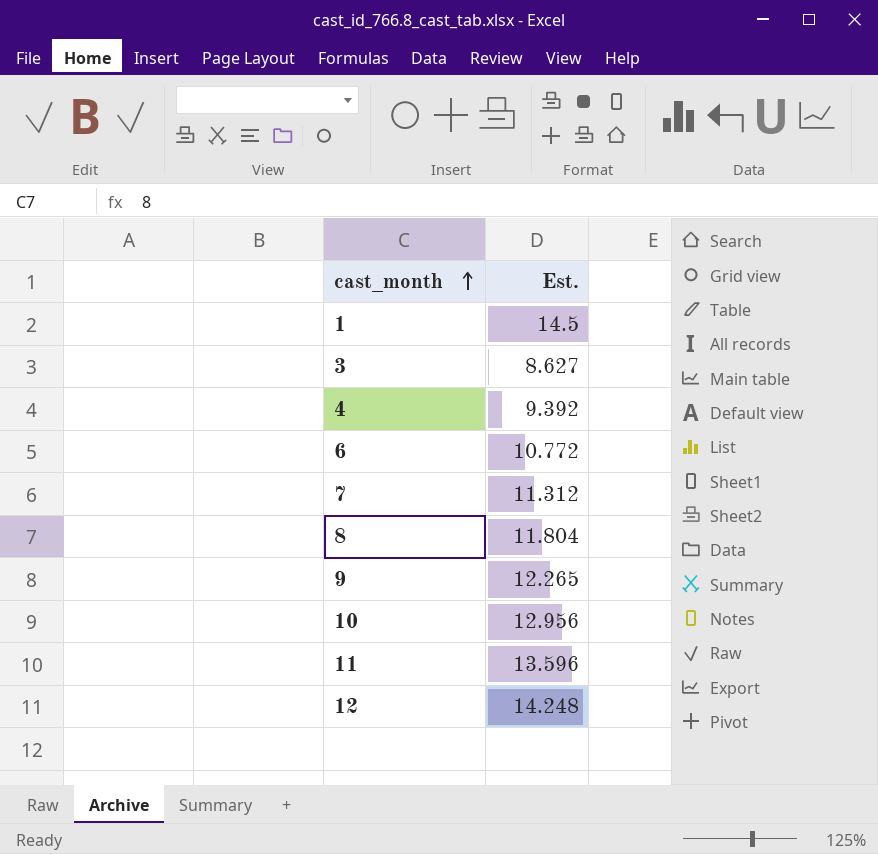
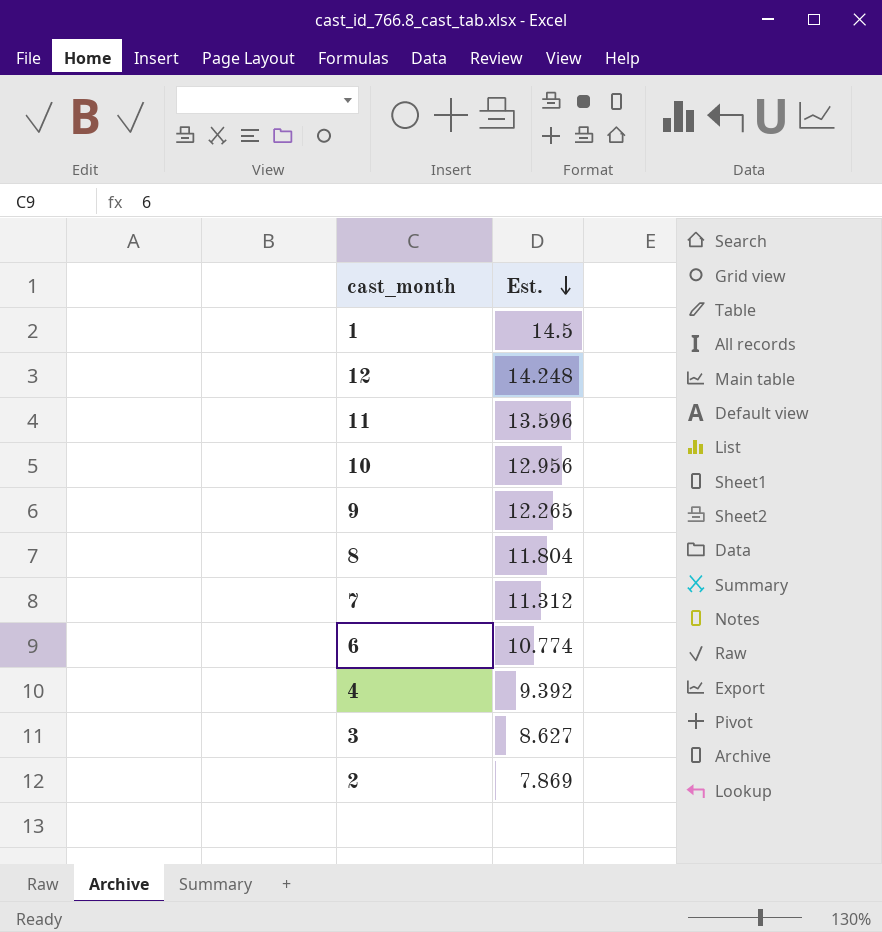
row order: cast_month ascending -> Est. descending
6 | Est.: 10.772 -> 10.774
row 2: none -> 7.869

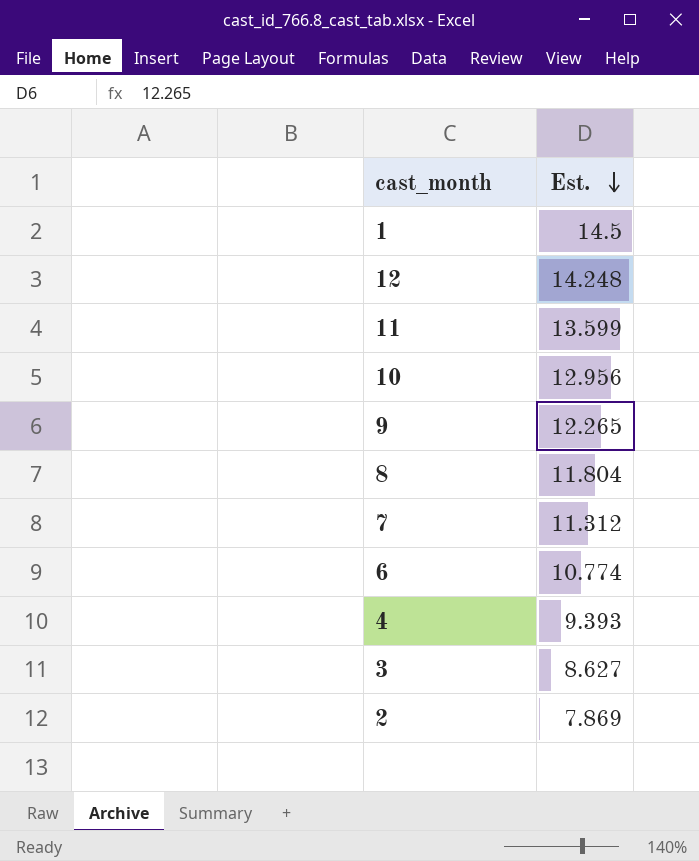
11 | Est.: 13.596 -> 13.599
4 | Est.: 9.392 -> 9.393

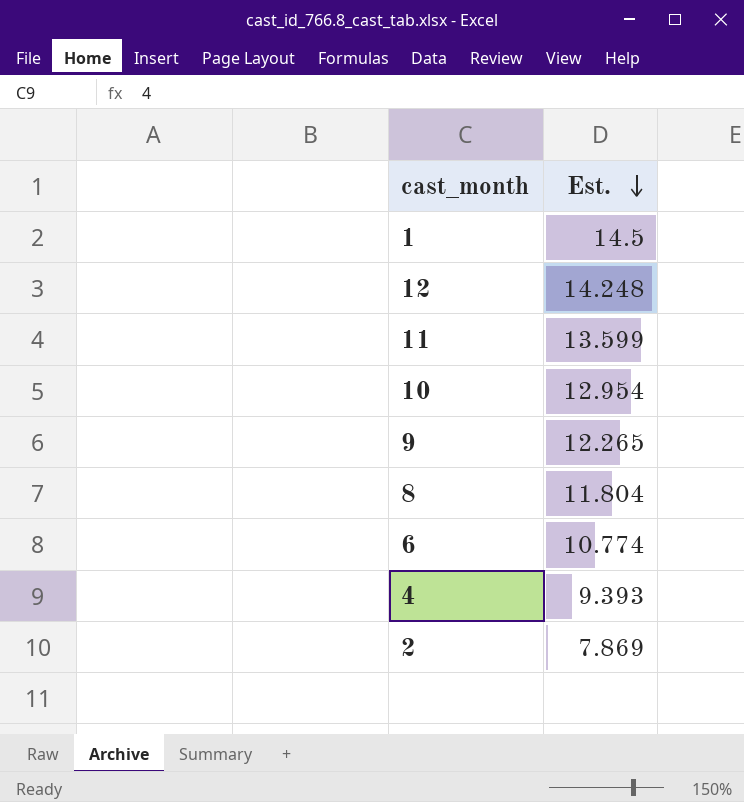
row 7: 11.312 -> none
row 3: 8.627 -> none
10 | Est.: 12.956 -> 12.954

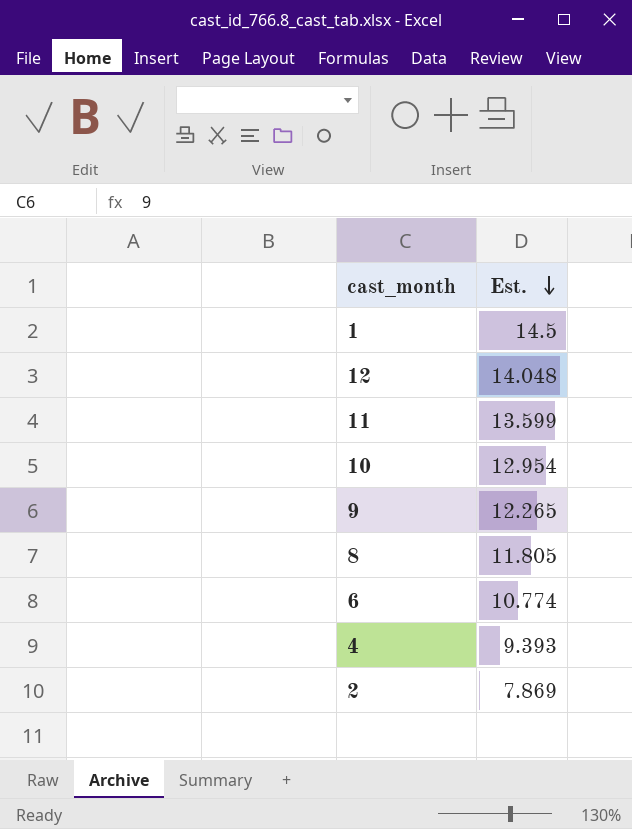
12 | Est.: 14.248 -> 14.048
8 | Est.: 11.804 -> 11.805

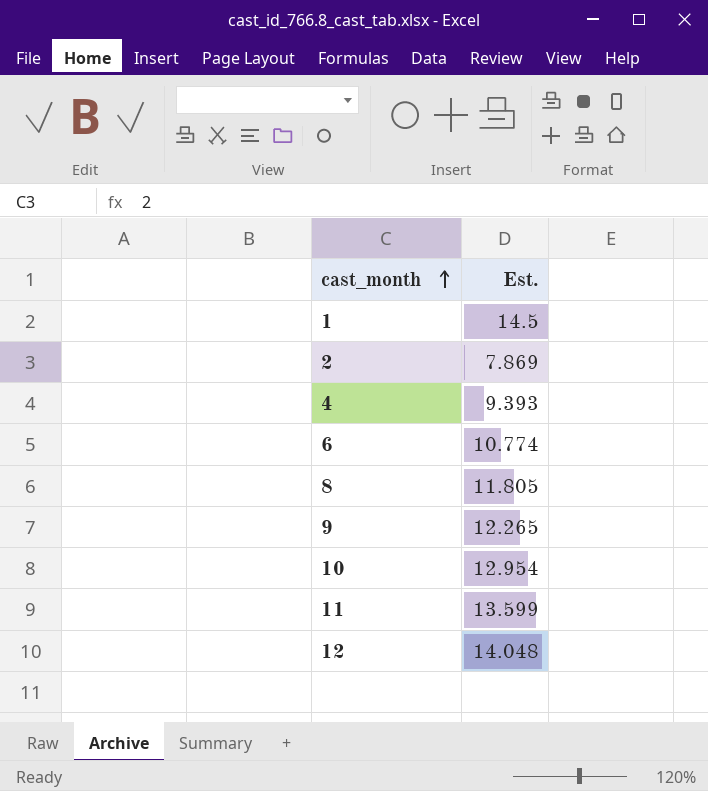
row order: Est. descending -> cast_month ascending

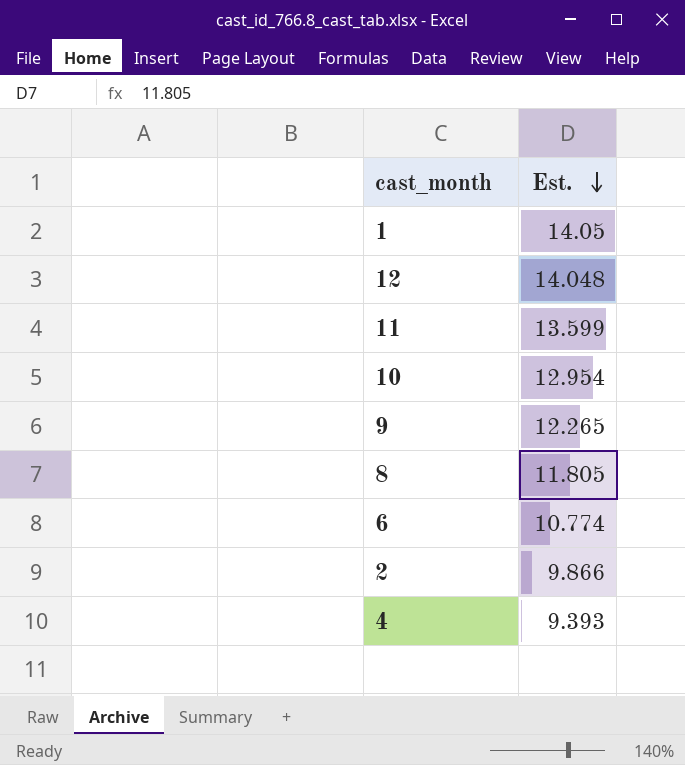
row order: cast_month ascending -> Est. descending
1 | Est.: 14.5 -> 14.05
2 | Est.: 7.869 -> 9.866

